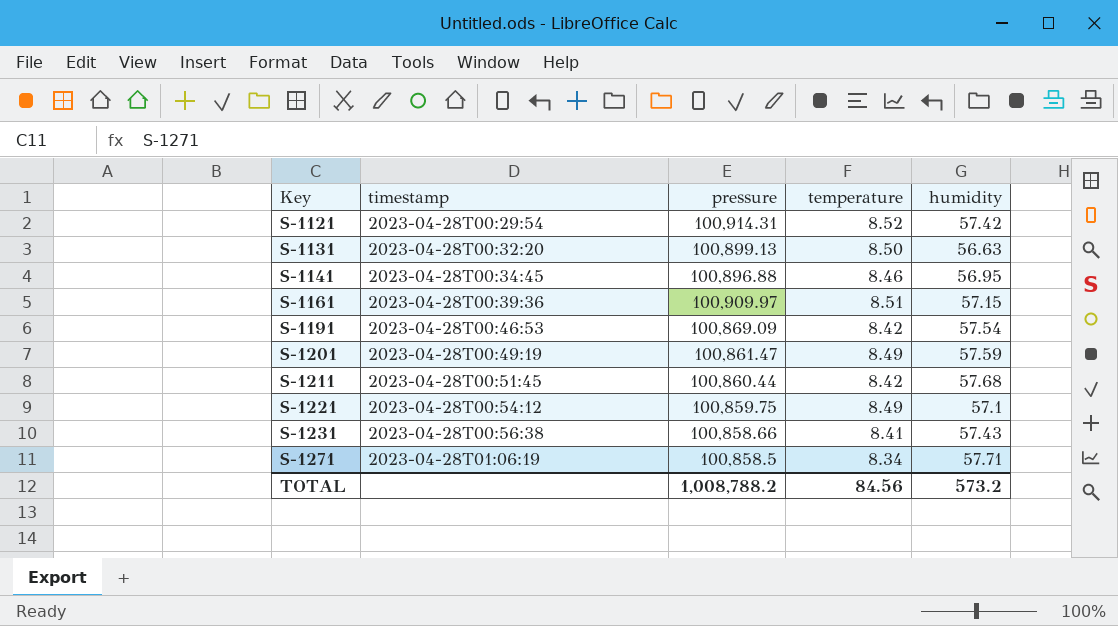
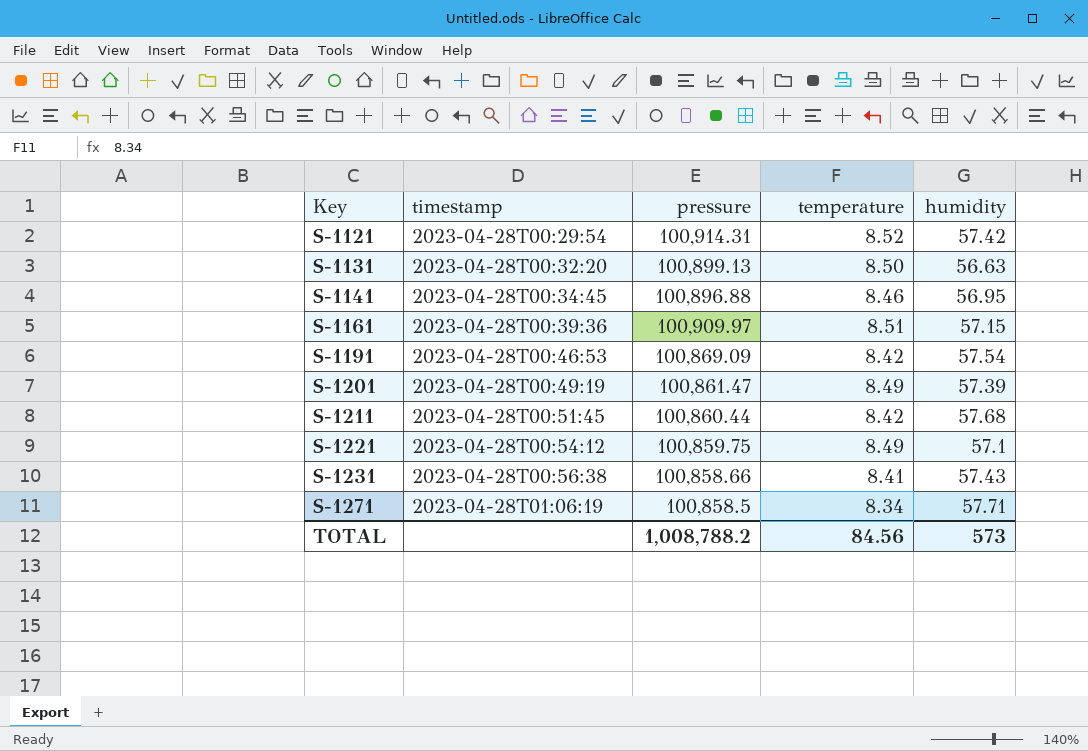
S-1201 | humidity: 57.59 -> 57.39
TOTAL | humidity: 573.2 -> 573

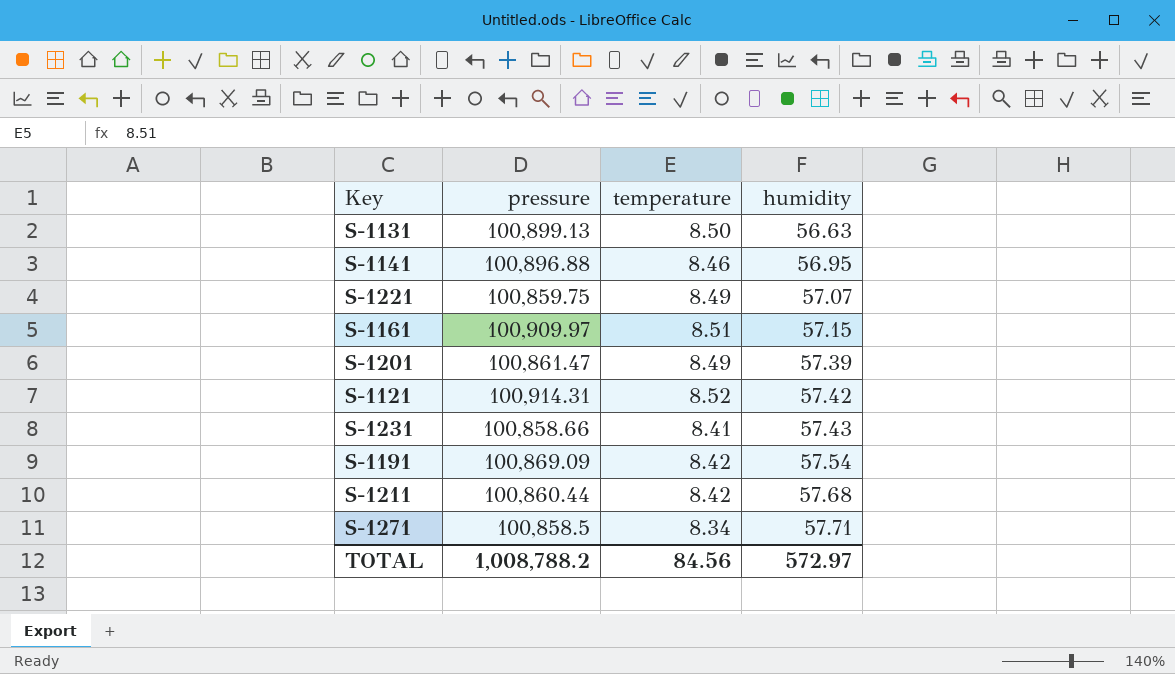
row order: Key ascending -> humidity ascending
column timestamp | position: 2 -> none
S-1221 | humidity: 57.1 -> 57.07
TOTAL | humidity: 573 -> 572.97

